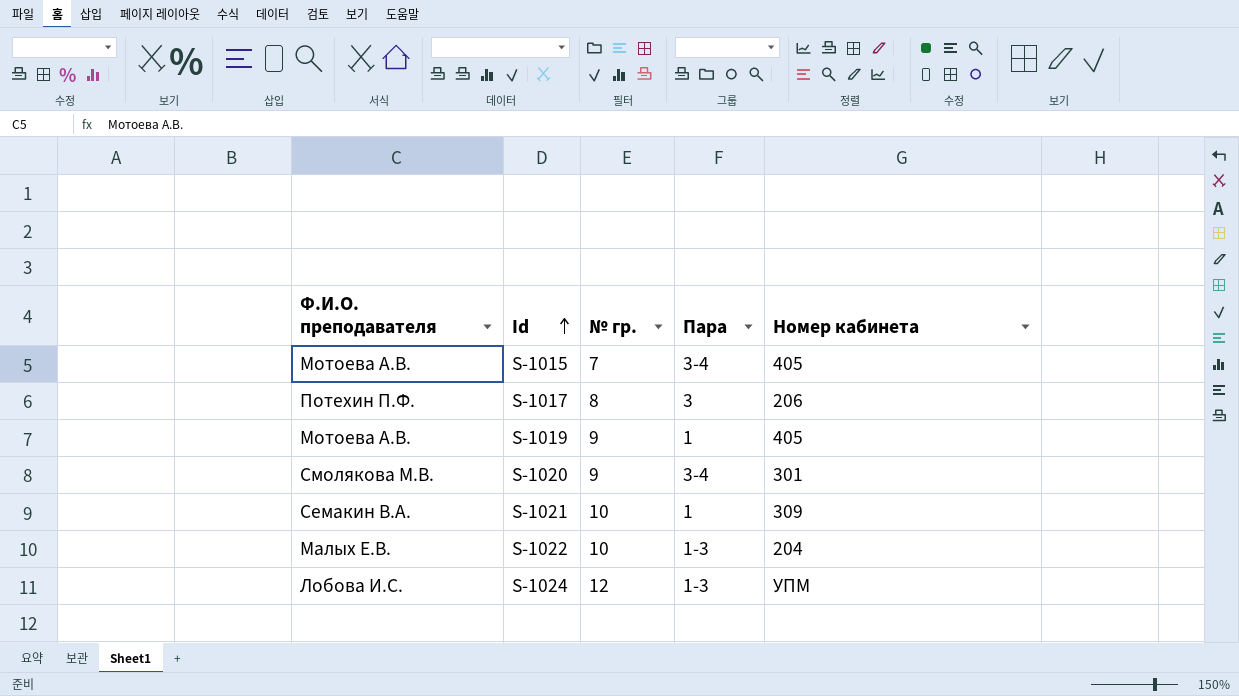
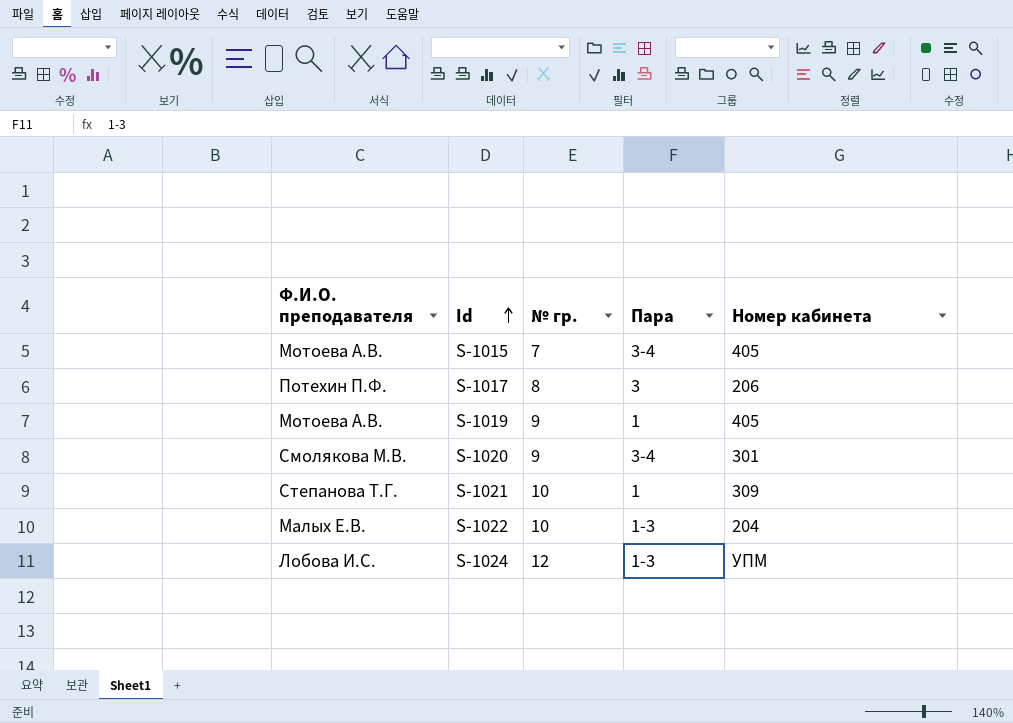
S-1021 | Ф.И.О. преподавателя: Семакин В.А. -> Степанова Т.Г.

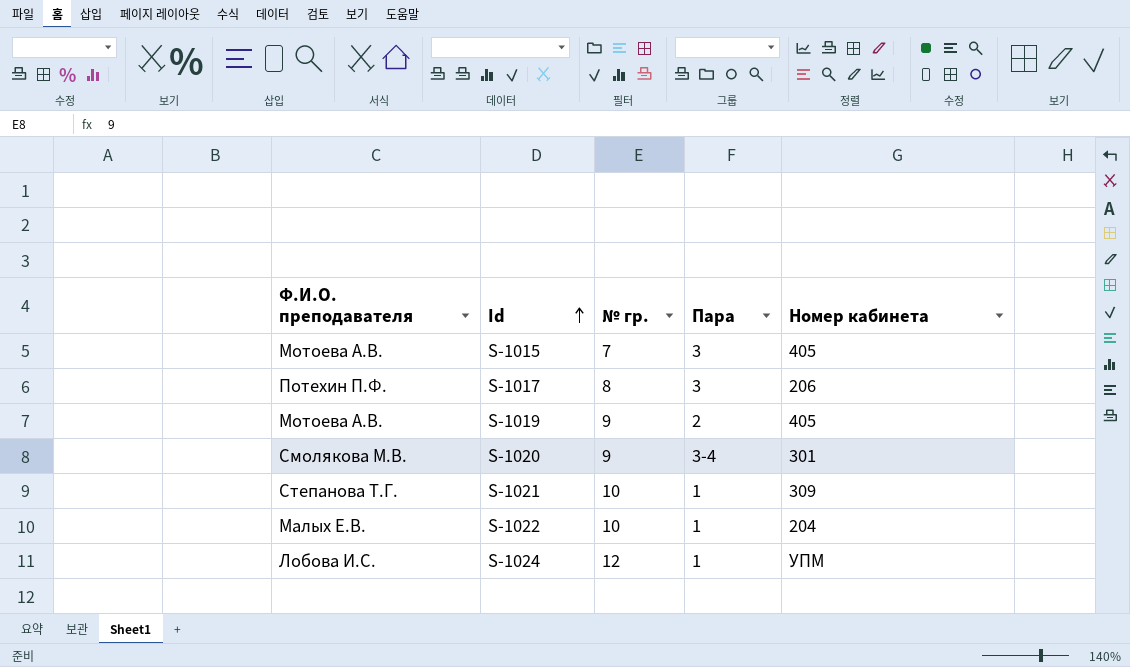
S-1015 | Пара: 3-4 -> 3
S-1019 | Пара: 1 -> 2
S-1022 | Пара: 1-3 -> 1
S-1024 | Пара: 1-3 -> 1

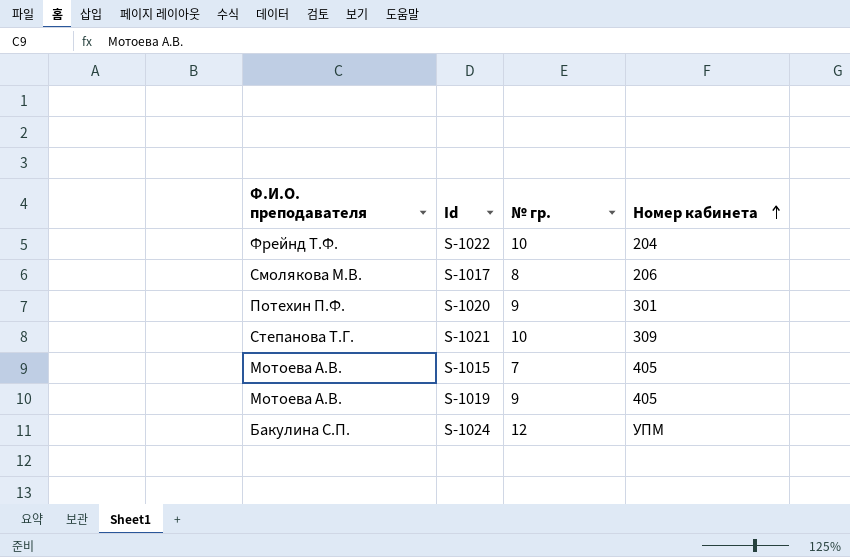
row order: Id ascending -> Номер кабинета ascending
column Пара | position: 4 -> none
S-1022 | Ф.И.О. преподавателя: Малых Е.В. -> Фрейнд Т.Ф.
S-1017 | Ф.И.О. преподавателя: Потехин П.Ф. -> Смолякова М.В.
S-1020 | Ф.И.О. преподавателя: Смолякова М.В. -> Потехин П.Ф.
S-1024 | Ф.И.О. преподавателя: Лобова И.С. -> Бакулина С.П.

